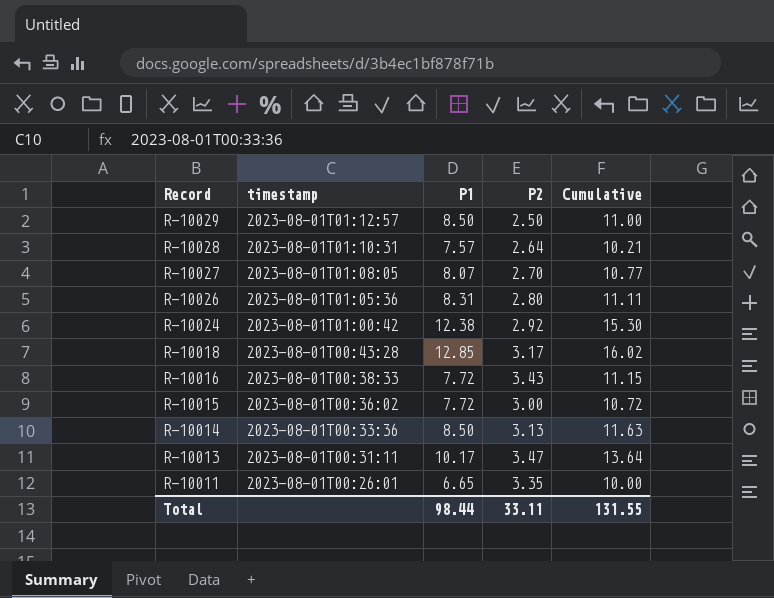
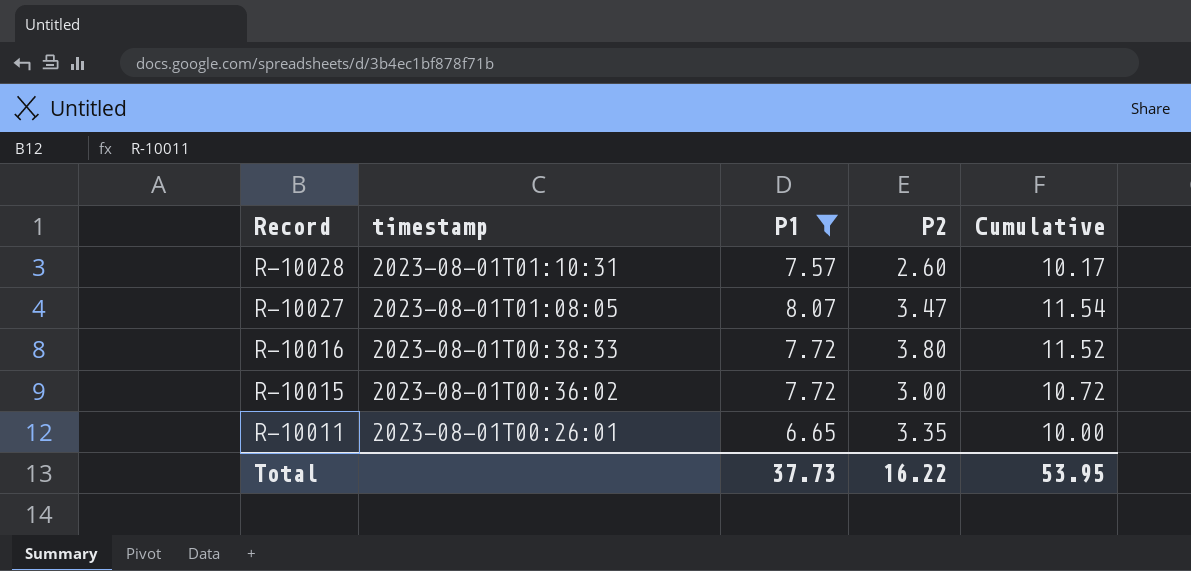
filter: none -> P1 <= 8.07
R-10028 | P2: 2.64 -> 2.60
R-10028 | Cumulative: 10.21 -> 10.17
R-10027 | P2: 2.70 -> 3.47
R-10027 | Cumulative: 10.77 -> 11.54
R-10016 | P2: 3.43 -> 3.80
R-10016 | Cumulative: 11.15 -> 11.52
Total | P1: 98.44 -> 37.73
Total | P2: 33.11 -> 16.22
Total | Cumulative: 131.55 -> 53.95

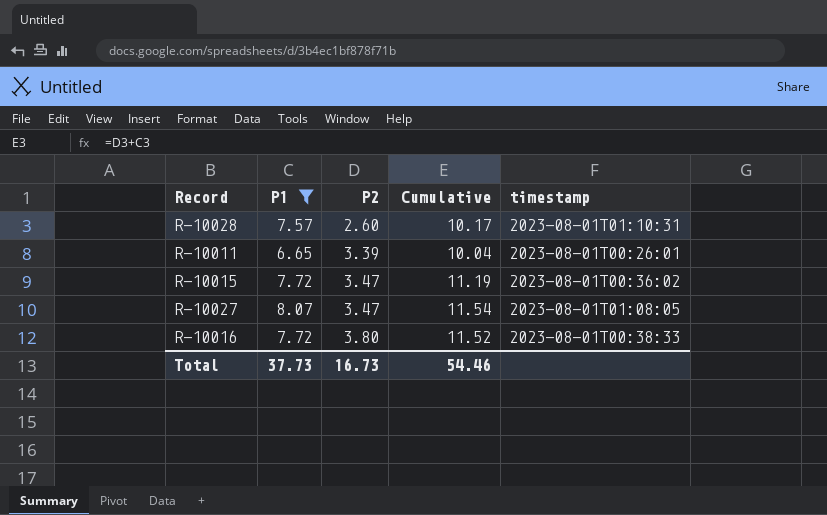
row order: Record descending -> P2 ascending
column timestamp | position: 2 -> 5
R-10011 | P2: 3.35 -> 3.39
R-10011 | Cumulative: 10.00 -> 10.04
R-10015 | P2: 3.00 -> 3.47
R-10015 | Cumulative: 10.72 -> 11.19
Total | P2: 16.22 -> 16.73
Total | Cumulative: 53.95 -> 54.46

